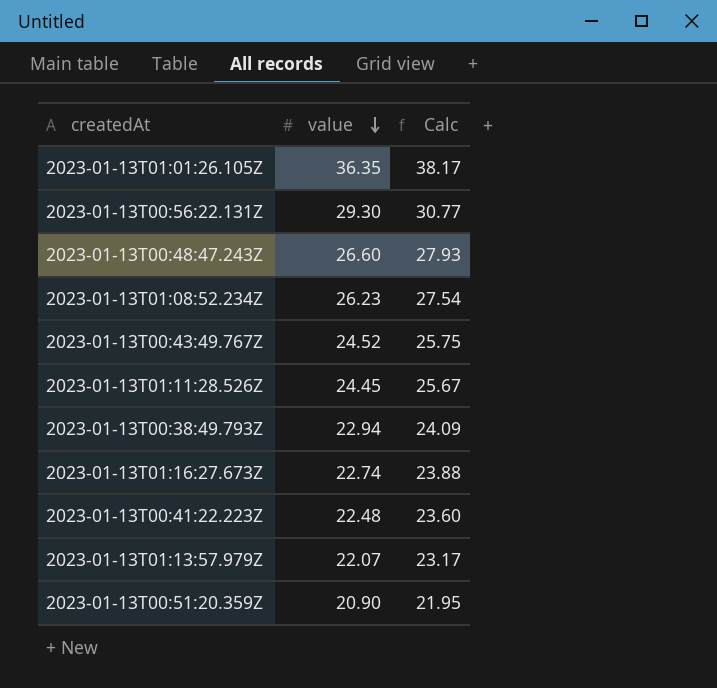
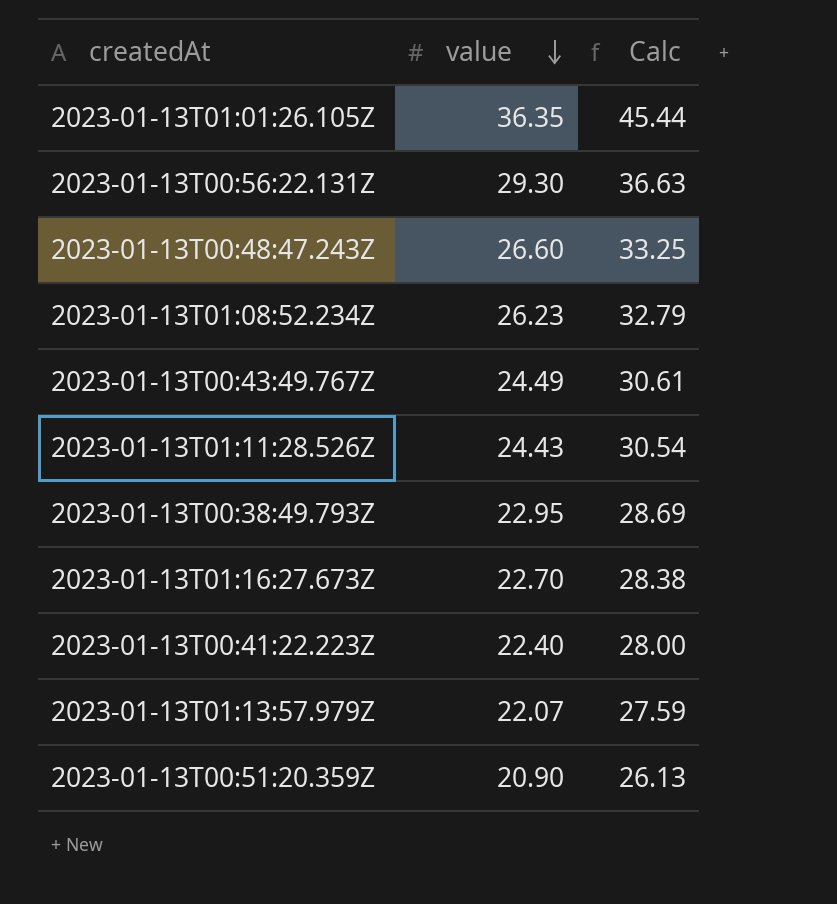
column Calc | formula: [value] * 1.05 -> [value] * 1.25
2023-01-13T00:43:49.767Z | value: 24.52 -> 24.49
2023-01-13T01:11:28.526Z | value: 24.45 -> 24.43
2023-01-13T00:38:49.793Z | value: 22.94 -> 22.95
2023-01-13T01:16:27.673Z | value: 22.74 -> 22.70
2023-01-13T00:41:22.223Z | value: 22.48 -> 22.40

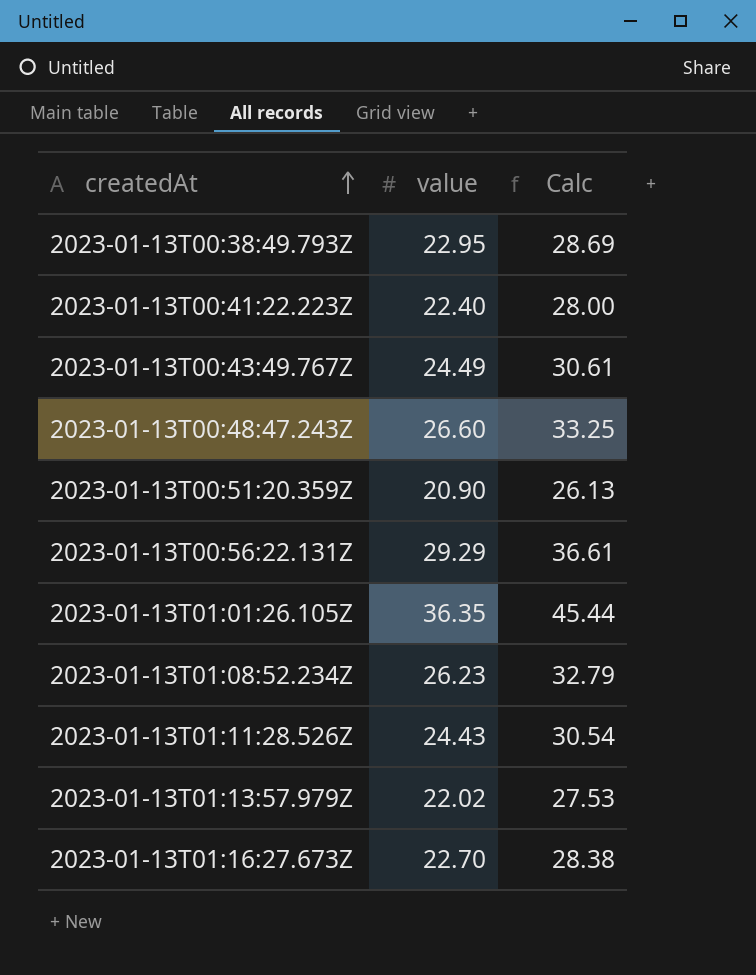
row order: value descending -> createdAt ascending
2023-01-13T00:56:22.131Z | value: 29.30 -> 29.29
2023-01-13T00:56:22.131Z | Calc: 36.63 -> 36.61
2023-01-13T01:13:57.979Z | value: 22.07 -> 22.02
2023-01-13T01:13:57.979Z | Calc: 27.59 -> 27.53

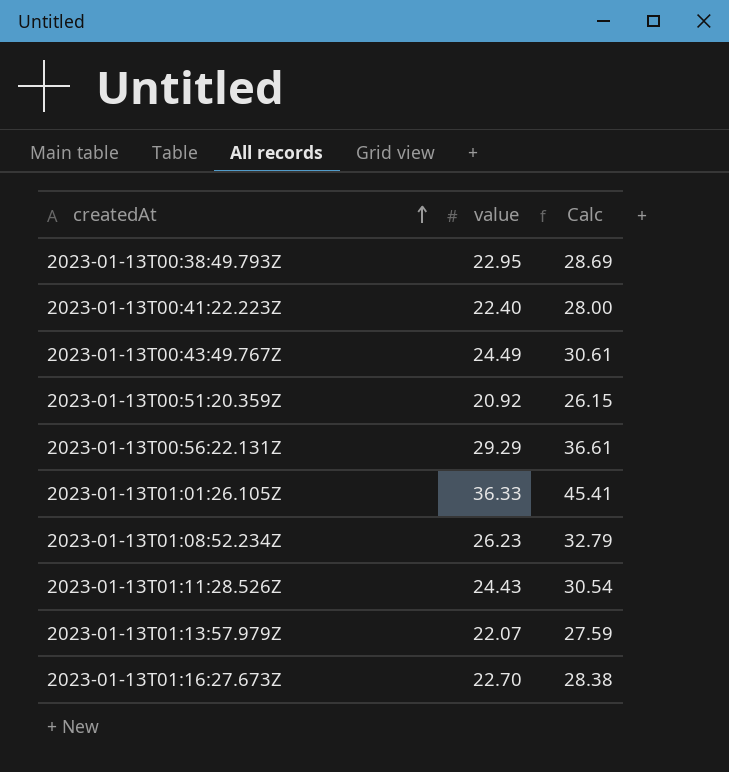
row 2023-01-13T00:48:47.243Z: 26.60 | 33.25 -> none
2023-01-13T00:51:20.359Z | value: 20.90 -> 20.92
2023-01-13T00:51:20.359Z | Calc: 26.13 -> 26.15
2023-01-13T01:01:26.105Z | value: 36.35 -> 36.33
2023-01-13T01:01:26.105Z | Calc: 45.44 -> 45.41
2023-01-13T01:13:57.979Z | value: 22.02 -> 22.07
2023-01-13T01:13:57.979Z | Calc: 27.53 -> 27.59

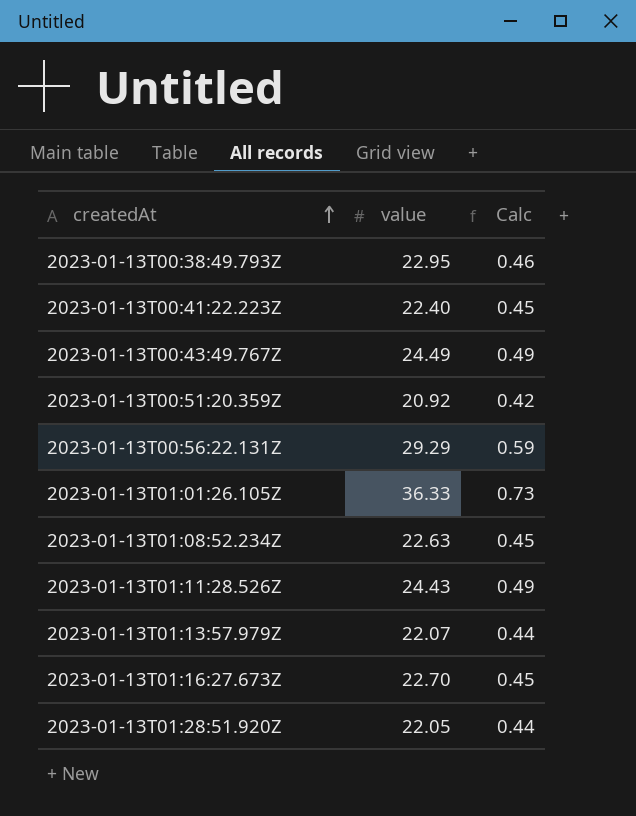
column Calc | formula: [value] * 1.25 -> [value] * 0.02
2023-01-13T01:08:52.234Z | value: 26.23 -> 22.63
row 2023-01-13T01:28:51.920Z: none -> 22.05 | 0.44

